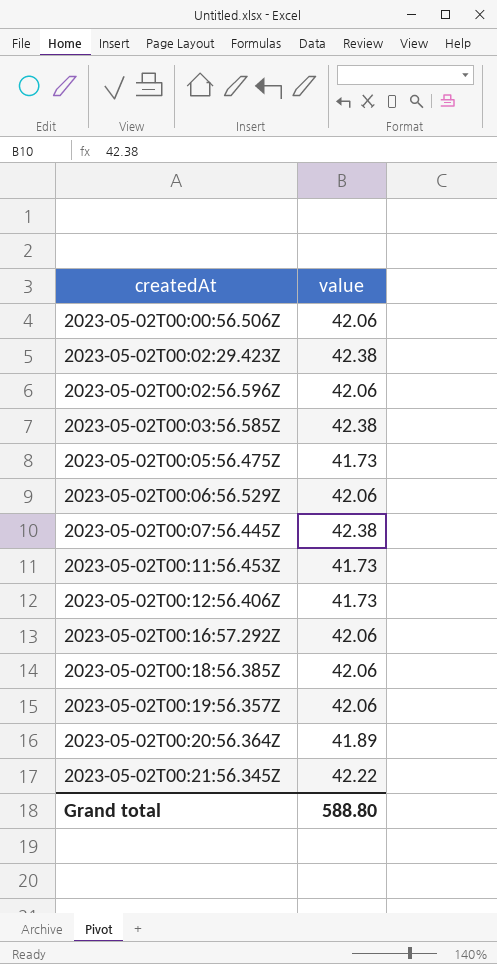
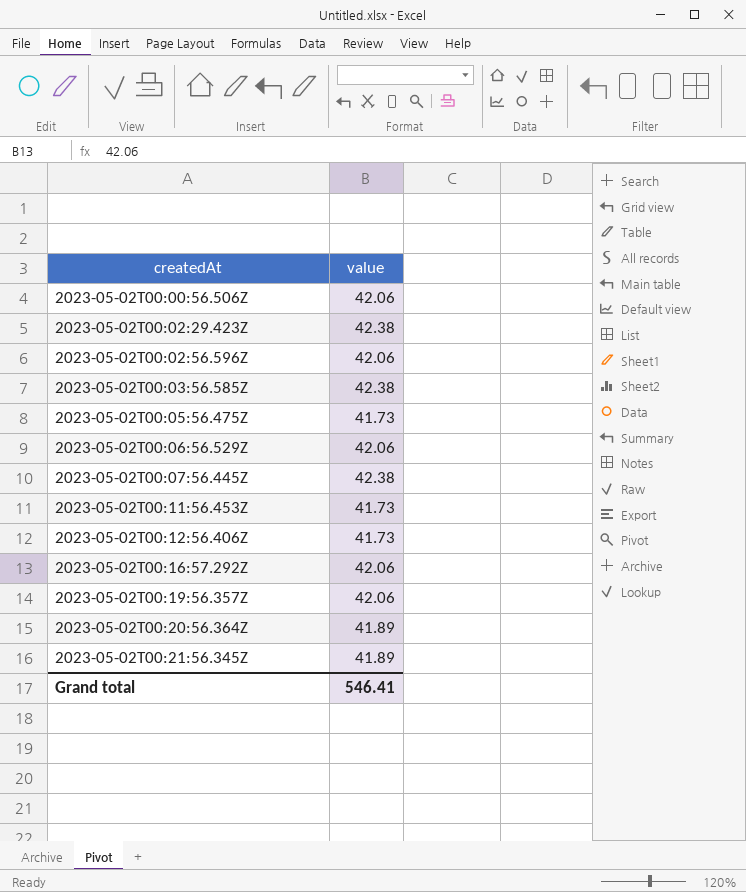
row 2023-05-02T00:18:56.385Z: 42.06 -> none
2023-05-02T00:21:56.345Z | value: 42.22 -> 41.89
Grand total | value: 588.80 -> 546.41

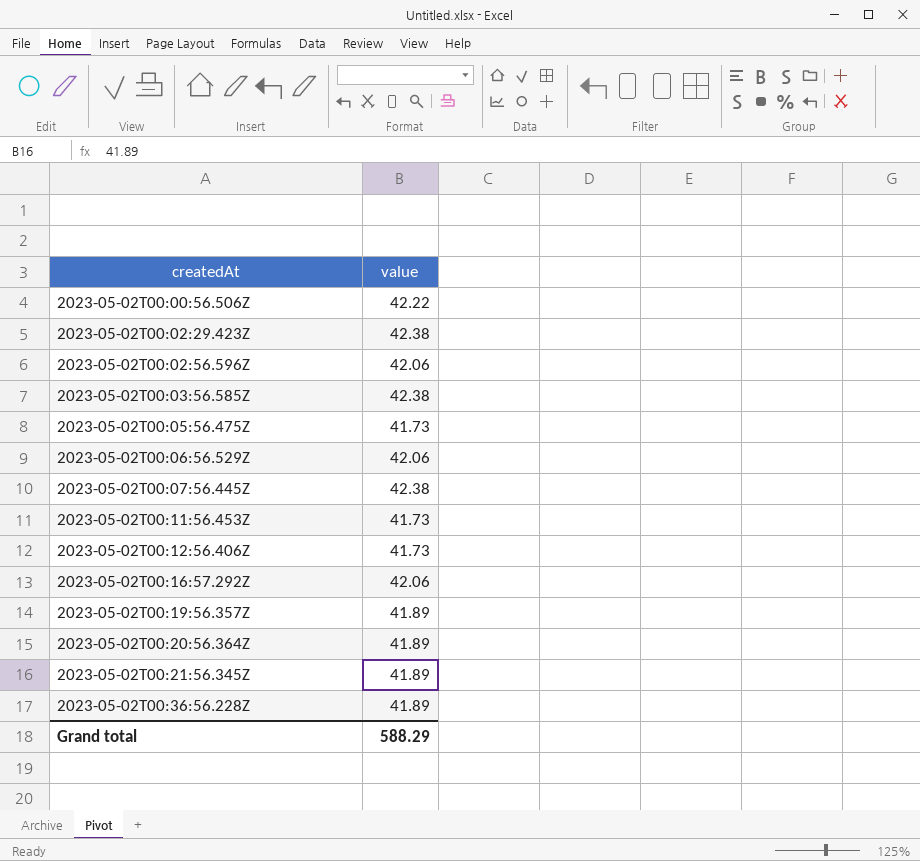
2023-05-02T00:00:56.506Z | value: 42.06 -> 42.22
2023-05-02T00:19:56.357Z | value: 42.06 -> 41.89
row 2023-05-02T00:36:56.228Z: none -> 41.89
Grand total | value: 546.41 -> 588.29

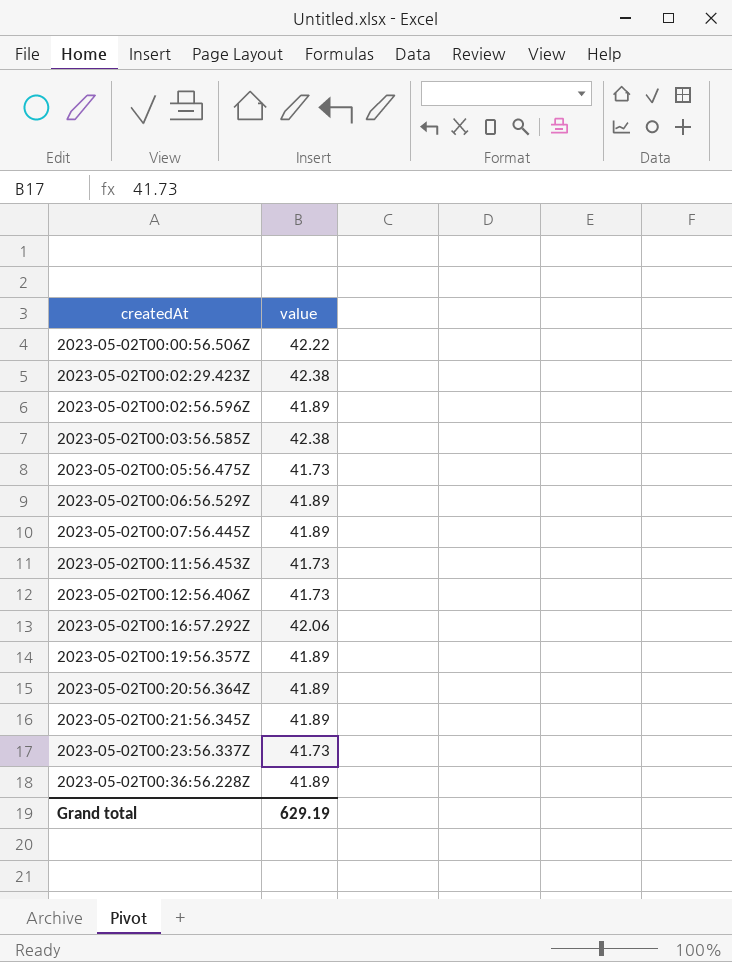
2023-05-02T00:02:56.596Z | value: 42.06 -> 41.89
2023-05-02T00:06:56.529Z | value: 42.06 -> 41.89
2023-05-02T00:07:56.445Z | value: 42.38 -> 41.89
row 2023-05-02T00:23:56.337Z: none -> 41.73
Grand total | value: 588.29 -> 629.19

